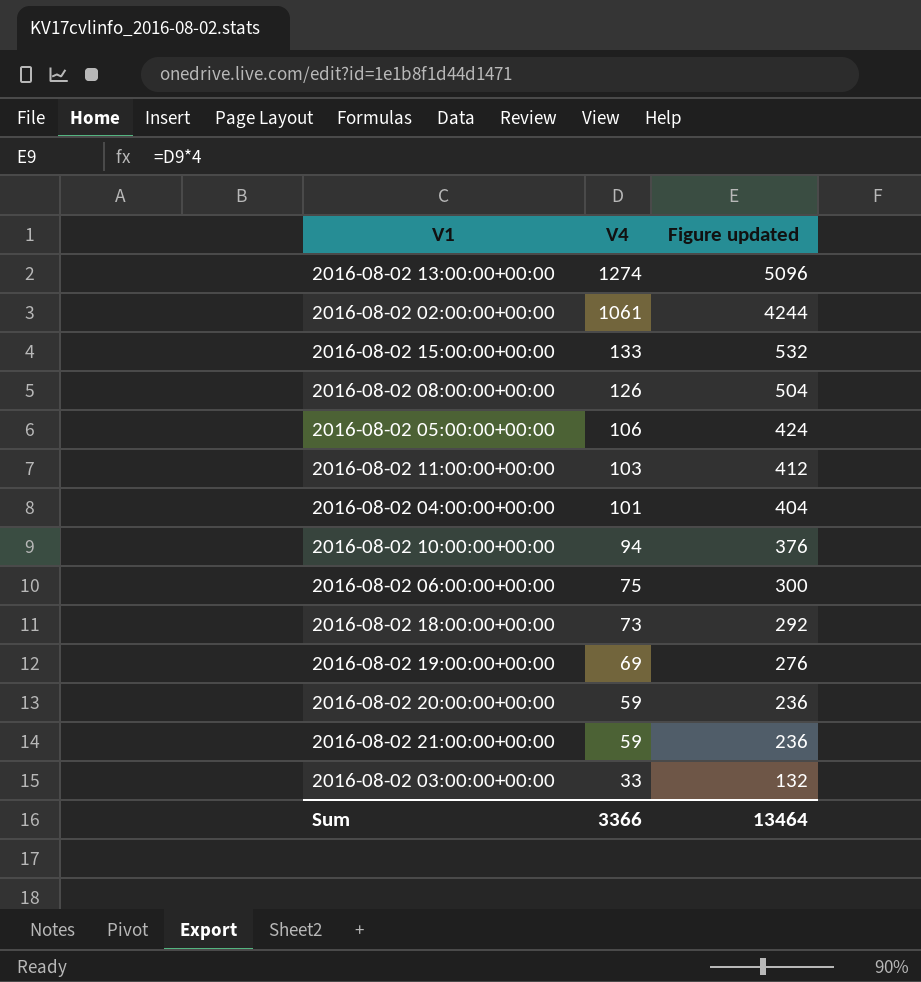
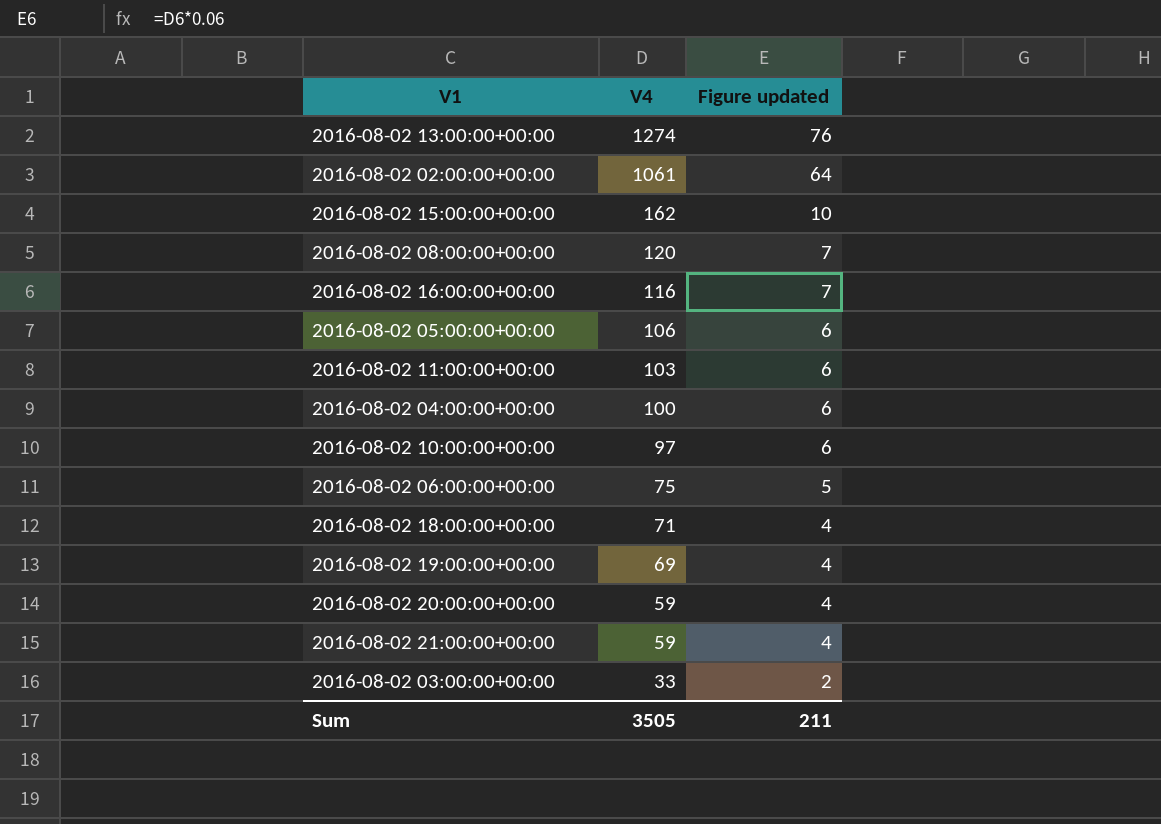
column Figure updated | formula: [V4] * 4 -> [V4] * 0.06
2016-08-02 15:00:00+00:00 | V4: 133 -> 162
2016-08-02 08:00:00+00:00 | V4: 126 -> 120
row 2016-08-02 16:00:00+00:00: none -> 116 | 7
2016-08-02 04:00:00+00:00 | V4: 101 -> 100
2016-08-02 10:00:00+00:00 | V4: 94 -> 97
2016-08-02 18:00:00+00:00 | V4: 73 -> 71
Sum | V4: 3366 -> 3505
Sum | Figure updated: 13464 -> 211

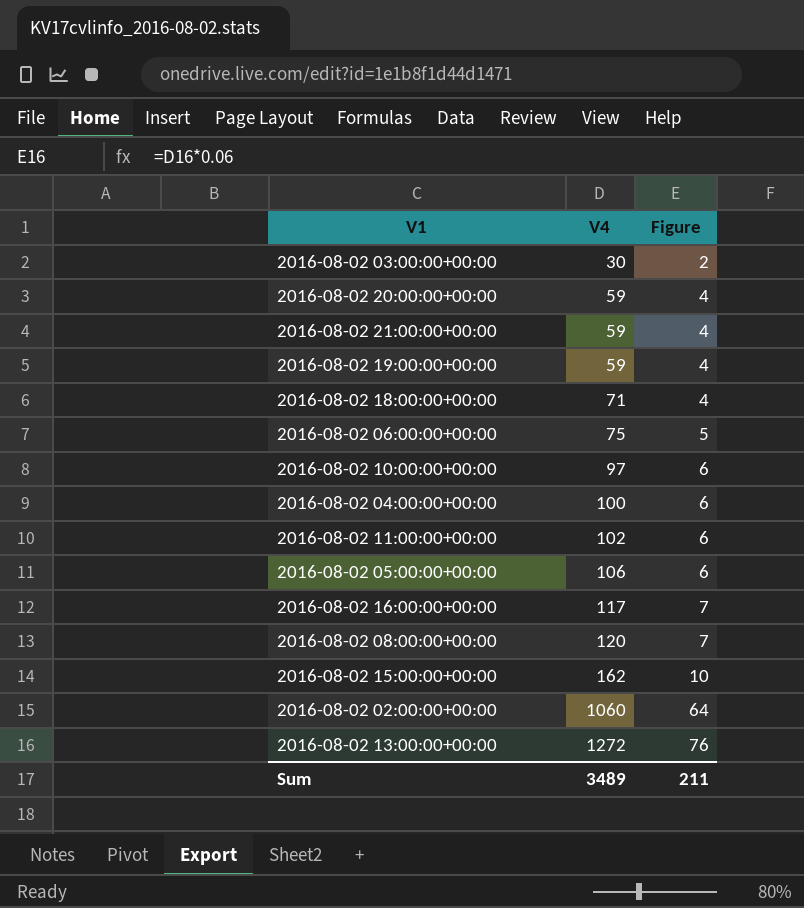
row order: V4 descending -> V4 ascending
column name: Figure updated -> Figure
2016-08-02 03:00:00+00:00 | V4: 33 -> 30
2016-08-02 19:00:00+00:00 | V4: 69 -> 59
2016-08-02 11:00:00+00:00 | V4: 103 -> 102
2016-08-02 16:00:00+00:00 | V4: 116 -> 117
2016-08-02 02:00:00+00:00 | V4: 1061 -> 1060
2016-08-02 13:00:00+00:00 | V4: 1274 -> 1272
Sum | V4: 3505 -> 3489

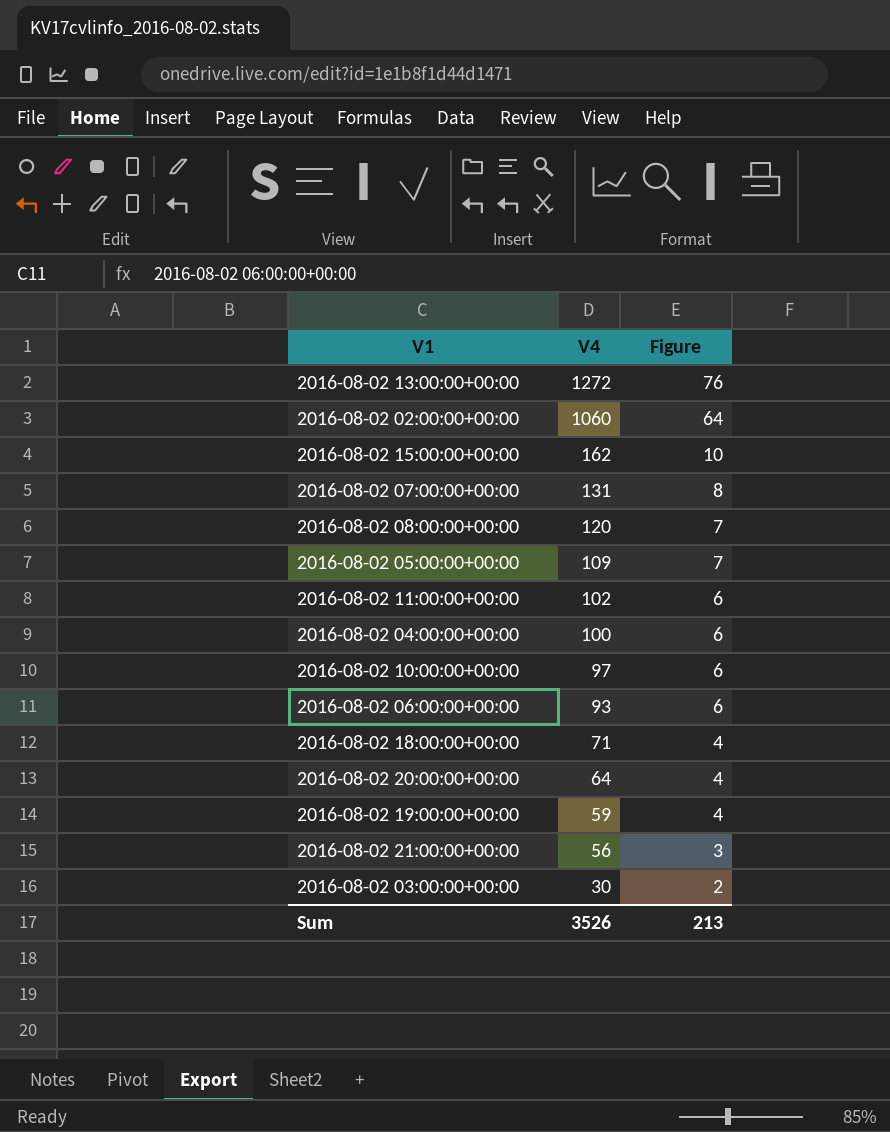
row order: V4 ascending -> V4 descending
row 2016-08-02 16:00:00+00:00: 117 | 7 -> none
row 2016-08-02 07:00:00+00:00: none -> 131 | 8
2016-08-02 05:00:00+00:00 | V4: 106 -> 109
2016-08-02 05:00:00+00:00 | Figure: 6 -> 7
2016-08-02 06:00:00+00:00 | V4: 75 -> 93
2016-08-02 06:00:00+00:00 | Figure: 5 -> 6
2016-08-02 20:00:00+00:00 | V4: 59 -> 64
2016-08-02 21:00:00+00:00 | V4: 59 -> 56
2016-08-02 21:00:00+00:00 | Figure: 4 -> 3
Sum | V4: 3489 -> 3526
Sum | Figure: 211 -> 213

